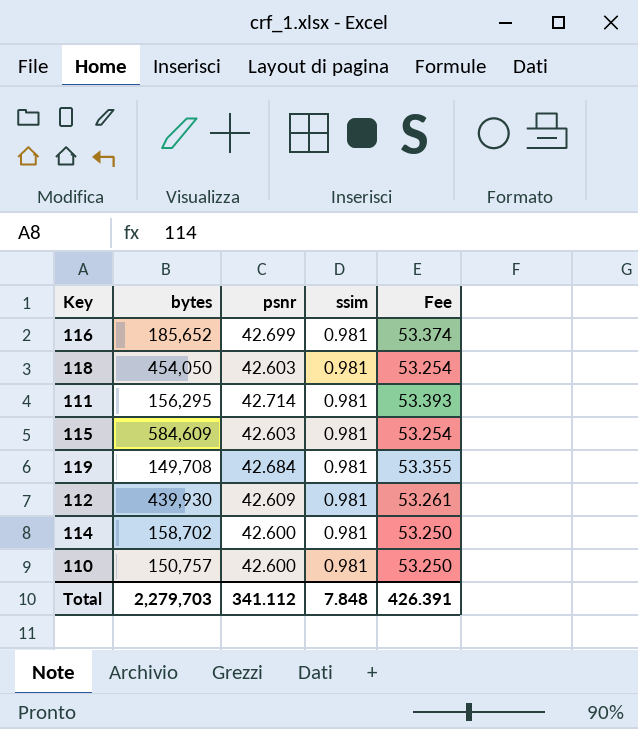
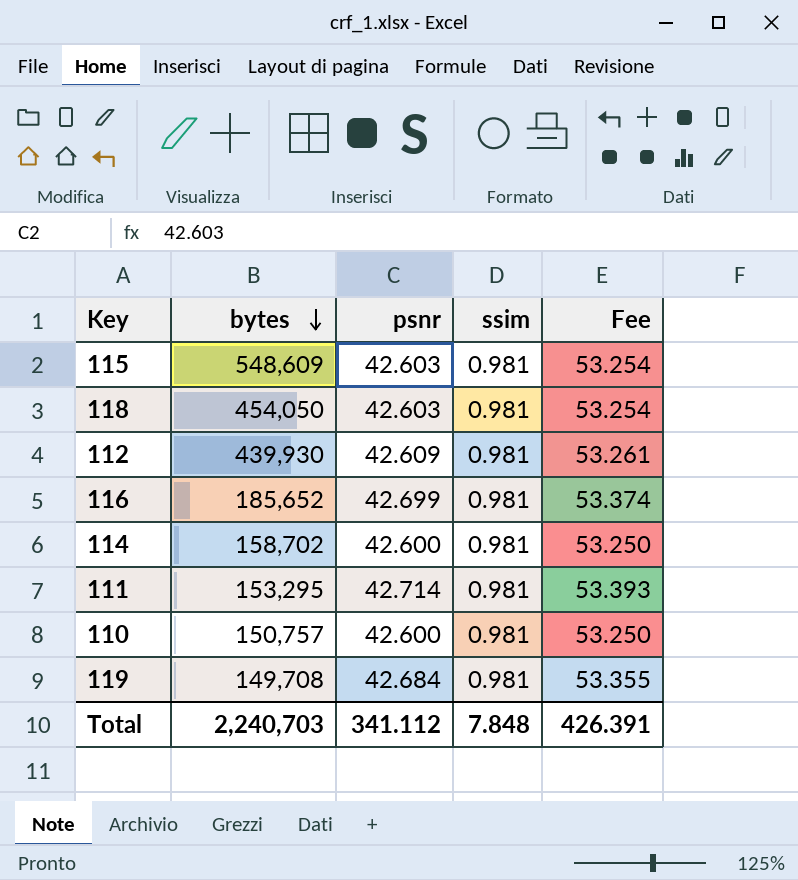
row order: none -> bytes descending
115 | bytes: 584,609 -> 548,609
111 | bytes: 156,295 -> 153,295
Total | bytes: 2,279,703 -> 2,240,703

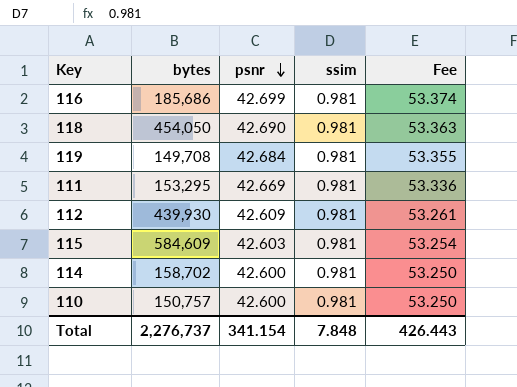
row order: bytes descending -> psnr descending
116 | bytes: 185,652 -> 185,686
118 | psnr: 42.603 -> 42.690
118 | Fee: 53.254 -> 53.363
111 | psnr: 42.714 -> 42.669
111 | Fee: 53.393 -> 53.336
115 | bytes: 548,609 -> 584,609
Total | bytes: 2,240,703 -> 2,276,737
Total | psnr: 341.112 -> 341.154
Total | Fee: 426.391 -> 426.443

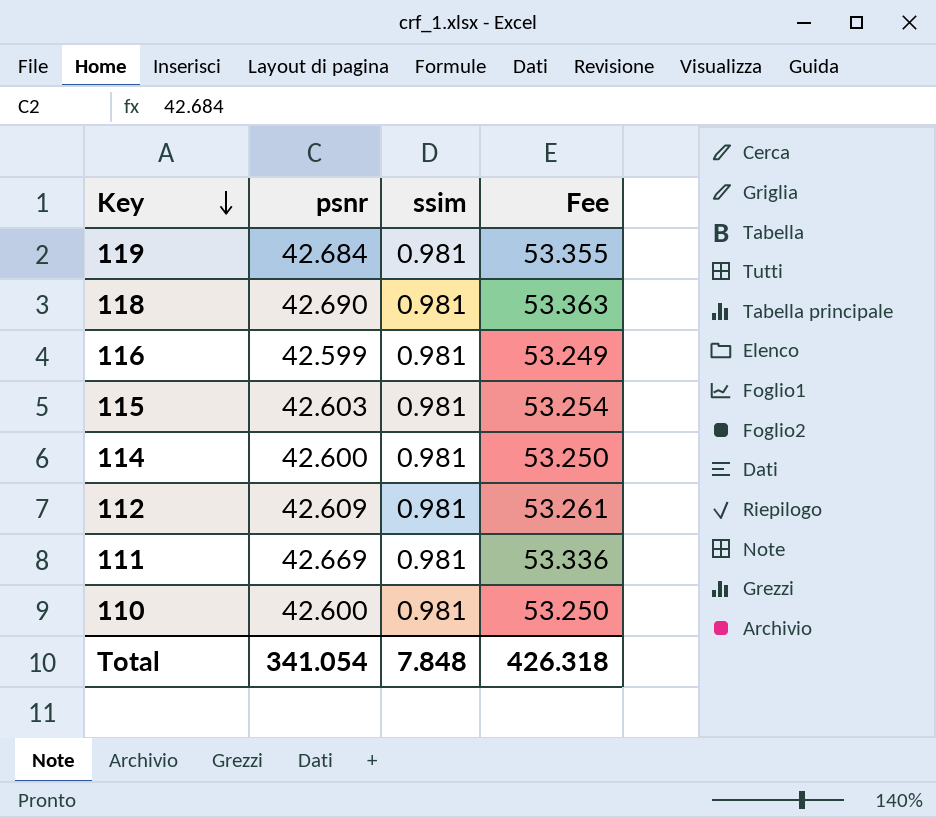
row order: psnr descending -> Key descending
column bytes | position: 2 -> none
116 | psnr: 42.699 -> 42.599
116 | Fee: 53.374 -> 53.249
Total | psnr: 341.154 -> 341.054
Total | Fee: 426.443 -> 426.318

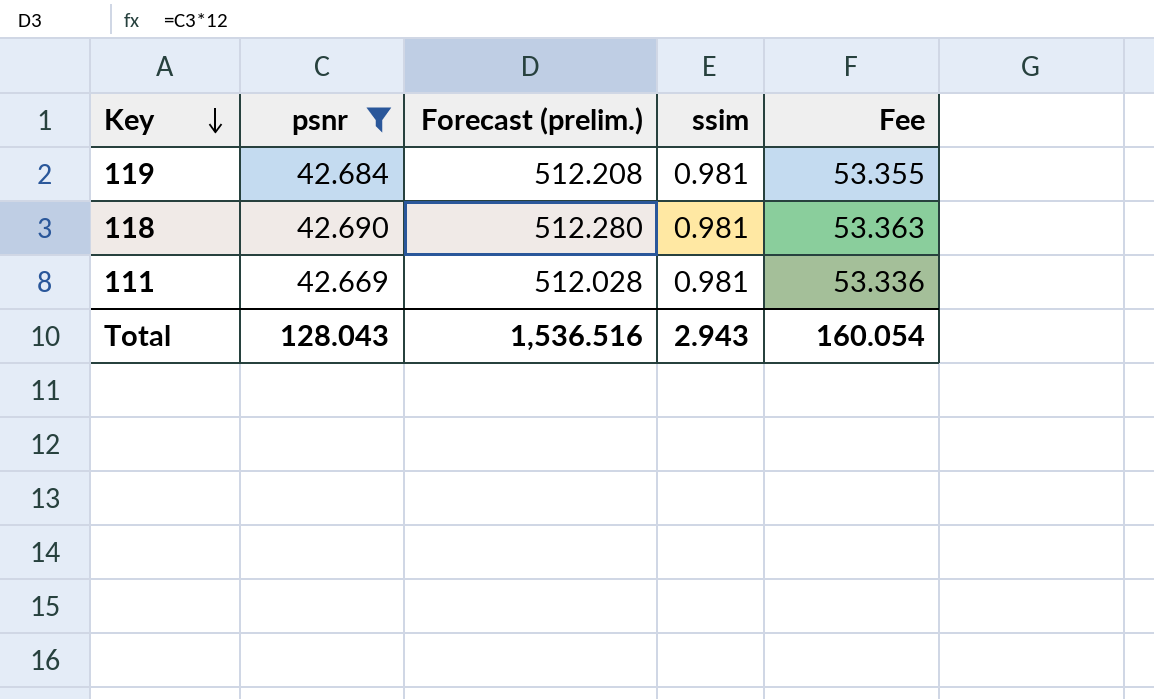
filter: none -> psnr >= 42.669
column Forecast (prelim.) | formula: none -> [psnr] * 12
Total | psnr: 341.054 -> 128.043
Total | ssim: 7.848 -> 2.943
Total | Fee: 426.318 -> 160.054

